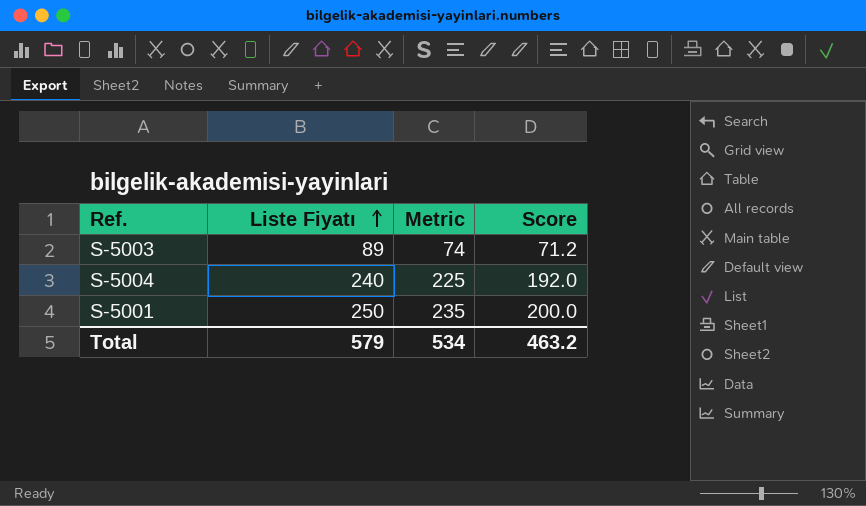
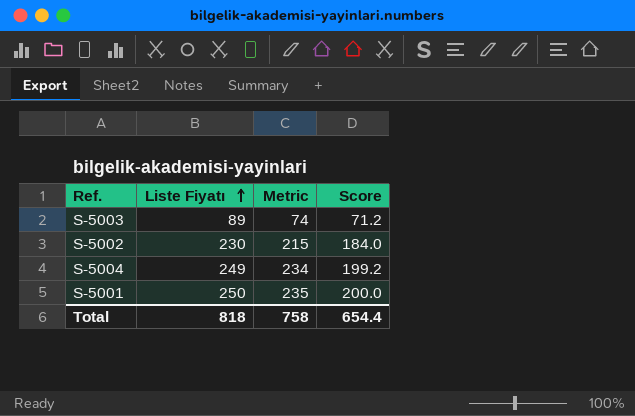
row S-5002: none -> 230 | 215 | 184.0
S-5004 | Liste Fiyatı: 240 -> 249
S-5004 | Metric: 225 -> 234
S-5004 | Score: 192.0 -> 199.2
Total | Liste Fiyatı: 579 -> 818
Total | Metric: 534 -> 758
Total | Score: 463.2 -> 654.4

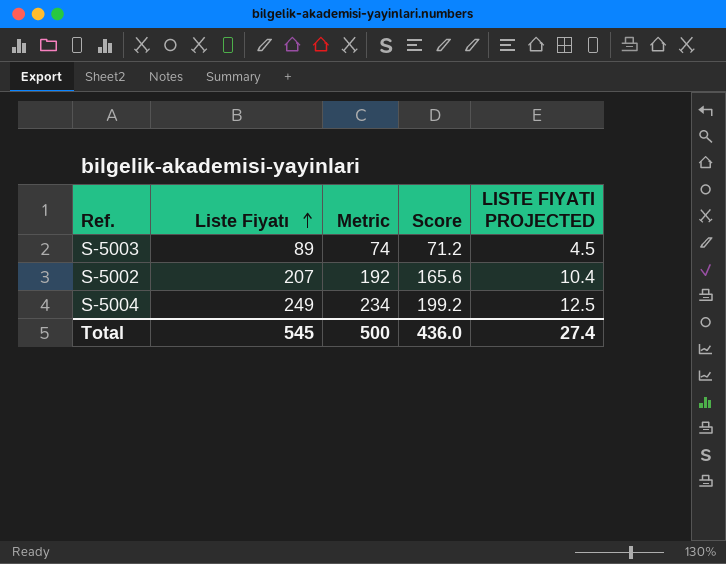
column LISTE FIYATI PROJECTED | formula: none -> [Liste Fiyatı] * 0.05
row S-5001: 250 | 235 | 200.0 -> none
S-5002 | Liste Fiyatı: 230 -> 207
S-5002 | Metric: 215 -> 192
S-5002 | Score: 184.0 -> 165.6
Total | Liste Fiyatı: 818 -> 545
Total | Metric: 758 -> 500
Total | Score: 654.4 -> 436.0

